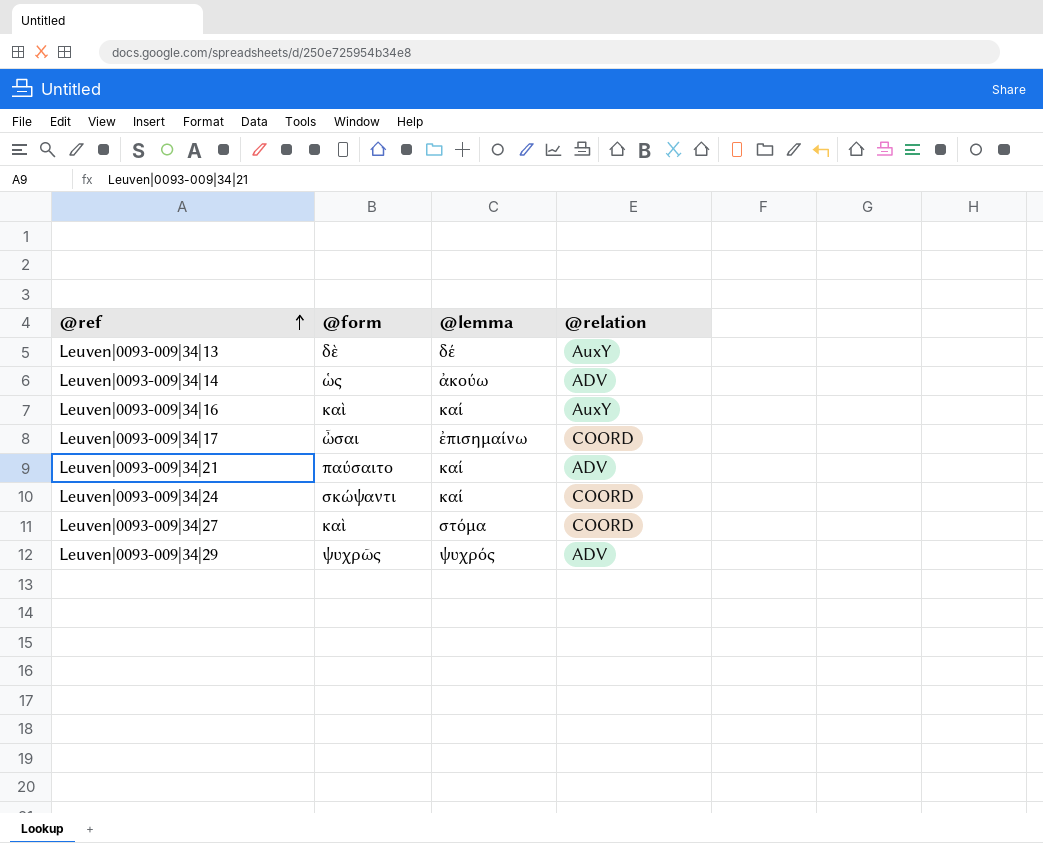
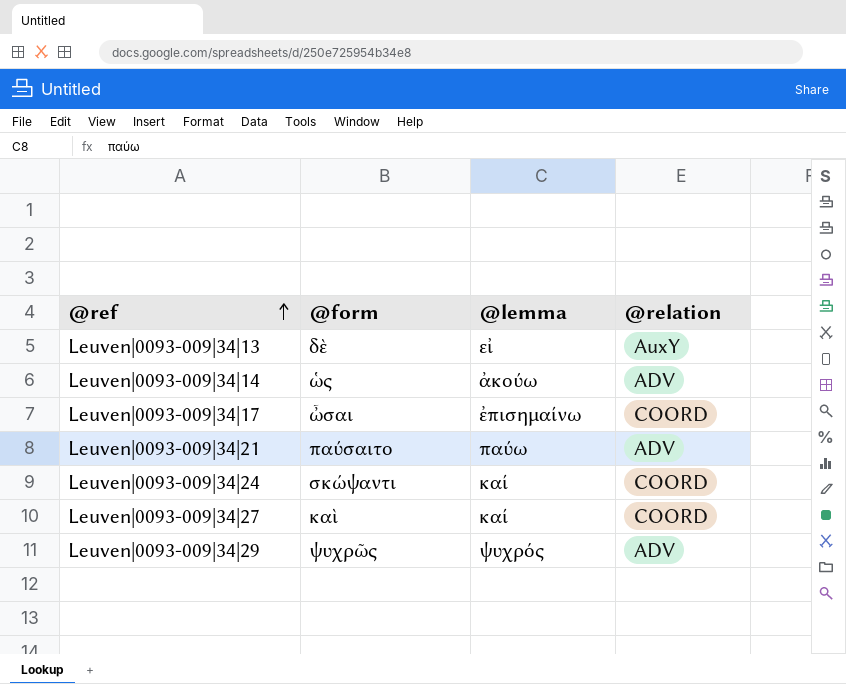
row Leuven|0093-009|34|16: καὶ | καί | AuxY -> none
Leuven|0093-009|34|13 | @lemma: δέ -> εἰ
Leuven|0093-009|34|21 | @lemma: καί -> παύω
Leuven|0093-009|34|27 | @lemma: στόμα -> καί

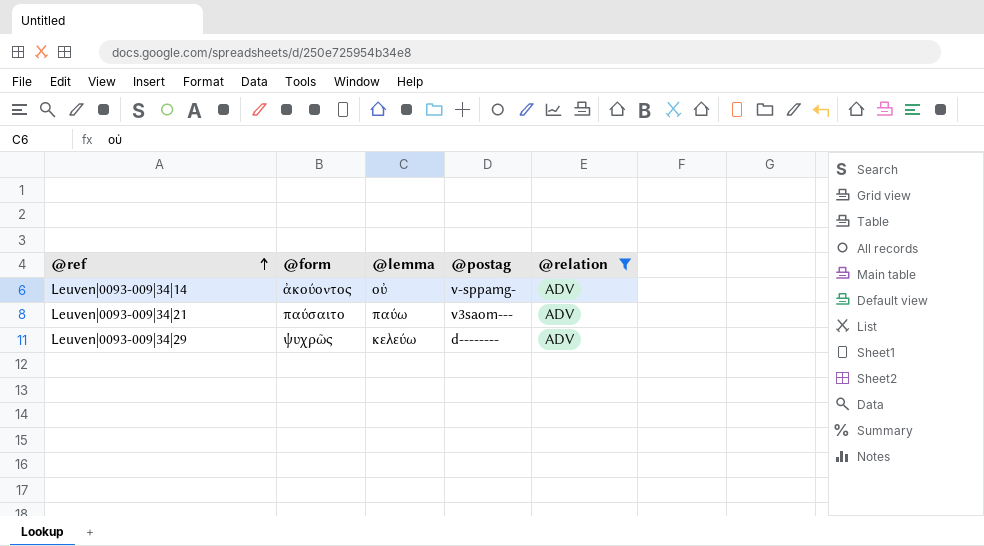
filter: none -> @relation = ADV
column @postag | position: none -> 4
Leuven|0093-009|34|14 | @form: ὡς -> ἀκούοντος
Leuven|0093-009|34|14 | @lemma: ἀκούω -> οὐ
Leuven|0093-009|34|29 | @lemma: ψυχρός -> κελεύω

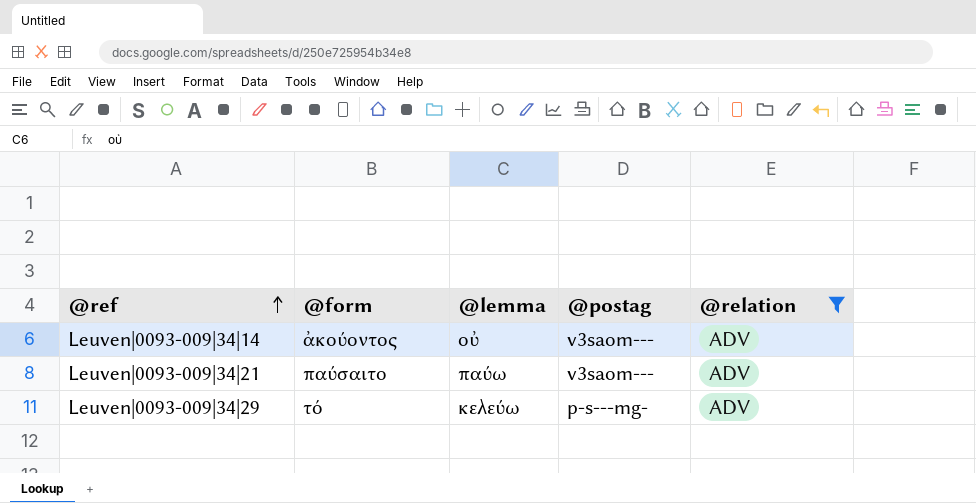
Leuven|0093-009|34|14 | @postag: v-sppamg- -> v3saom---
Leuven|0093-009|34|29 | @form: ψυχρῶς -> τό
Leuven|0093-009|34|29 | @postag: d-------- -> p-s---mg-

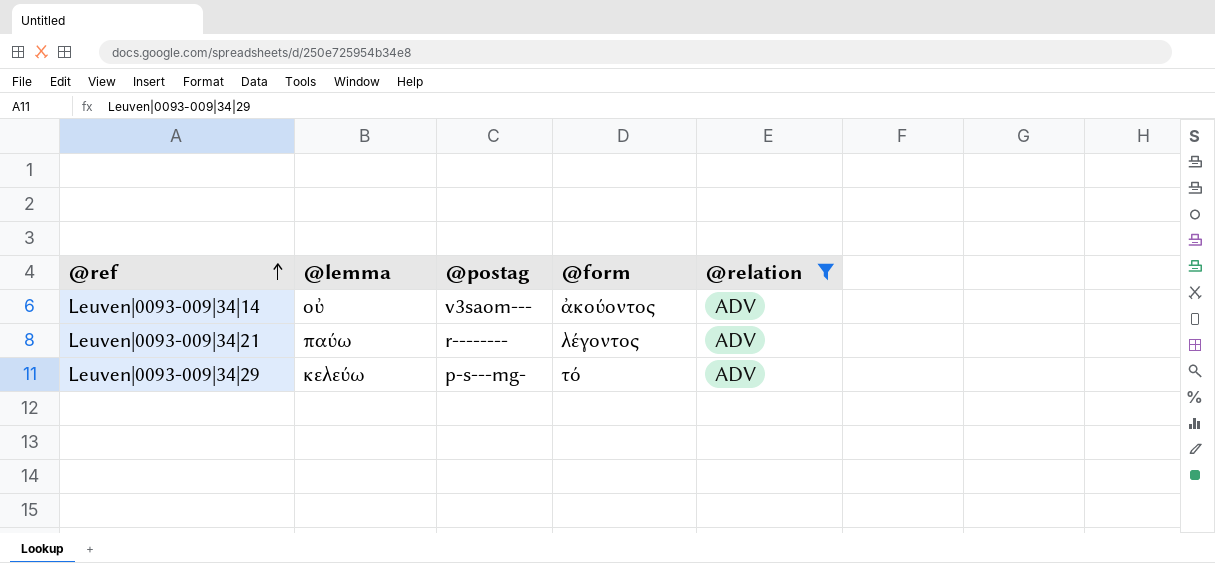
column @form | position: 2 -> 4
Leuven|0093-009|34|21 | @postag: v3saom--- -> r--------
Leuven|0093-009|34|21 | @form: παύσαιτο -> λέγοντος

